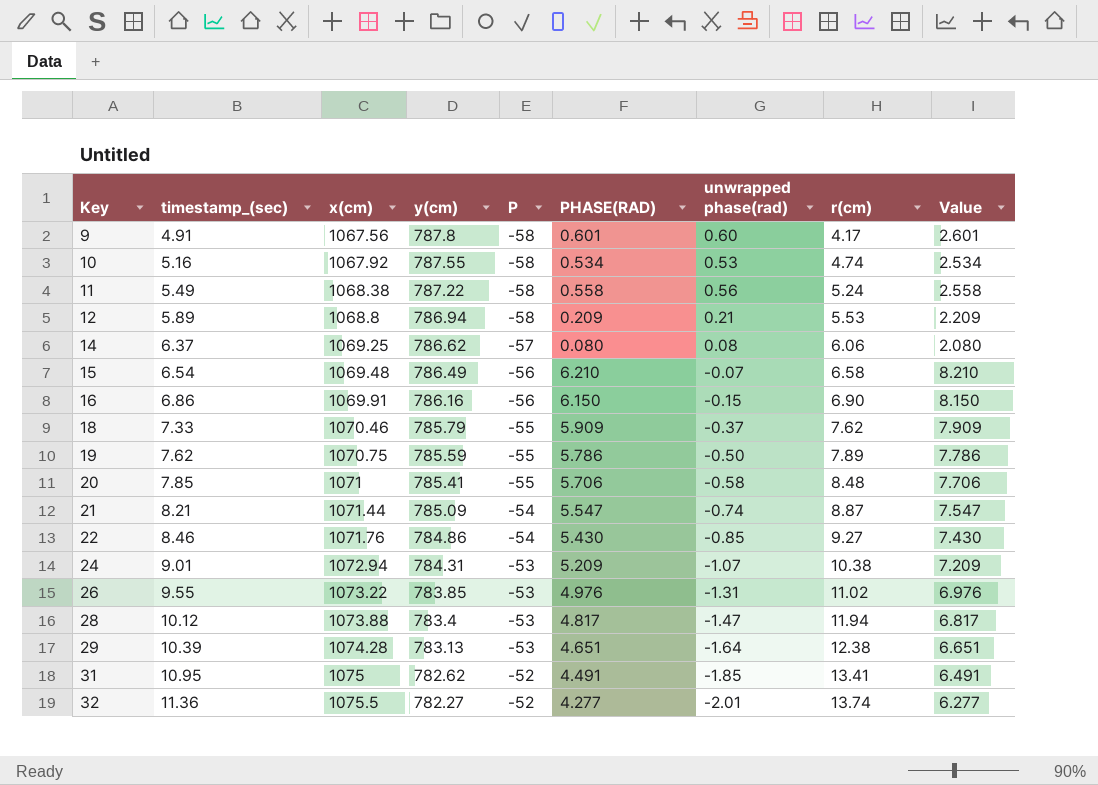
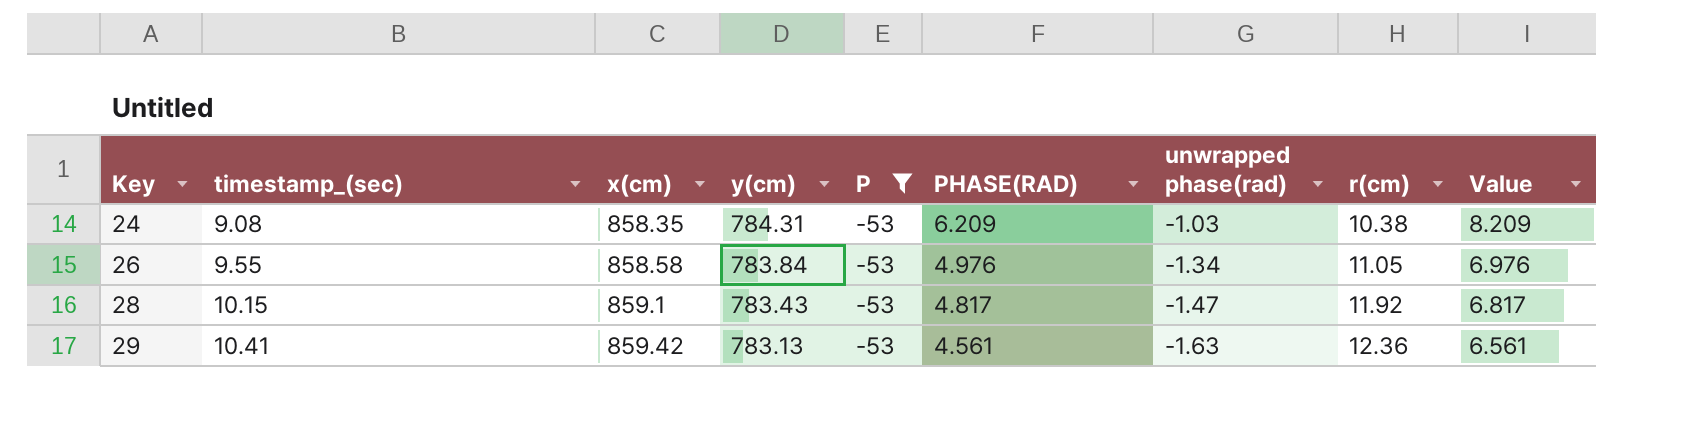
filter: none -> P = -53
24 | timestamp_(sec): 9.01 -> 9.08
24 | x(cm): 1072.94 -> 858.35
24 | PHASE(RAD): 5.209 -> 6.209
24 | unwrapped phase(rad): -1.07 -> -1.03
24 | Value: 7.209 -> 8.209
26 | x(cm): 1073.22 -> 858.58
26 | y(cm): 783.85 -> 783.84
26 | unwrapped phase(rad): -1.31 -> -1.34
26 | r(cm): 11.02 -> 11.05
28 | timestamp_(sec): 10.12 -> 10.15
28 | x(cm): 1073.88 -> 859.1
28 | y(cm): 783.4 -> 783.43
28 | r(cm): 11.94 -> 11.92
29 | timestamp_(sec): 10.39 -> 10.41
29 | x(cm): 1074.28 -> 859.42
29 | PHASE(RAD): 4.651 -> 4.561
29 | unwrapped phase(rad): -1.64 -> -1.63
29 | r(cm): 12.38 -> 12.36
29 | Value: 6.651 -> 6.561

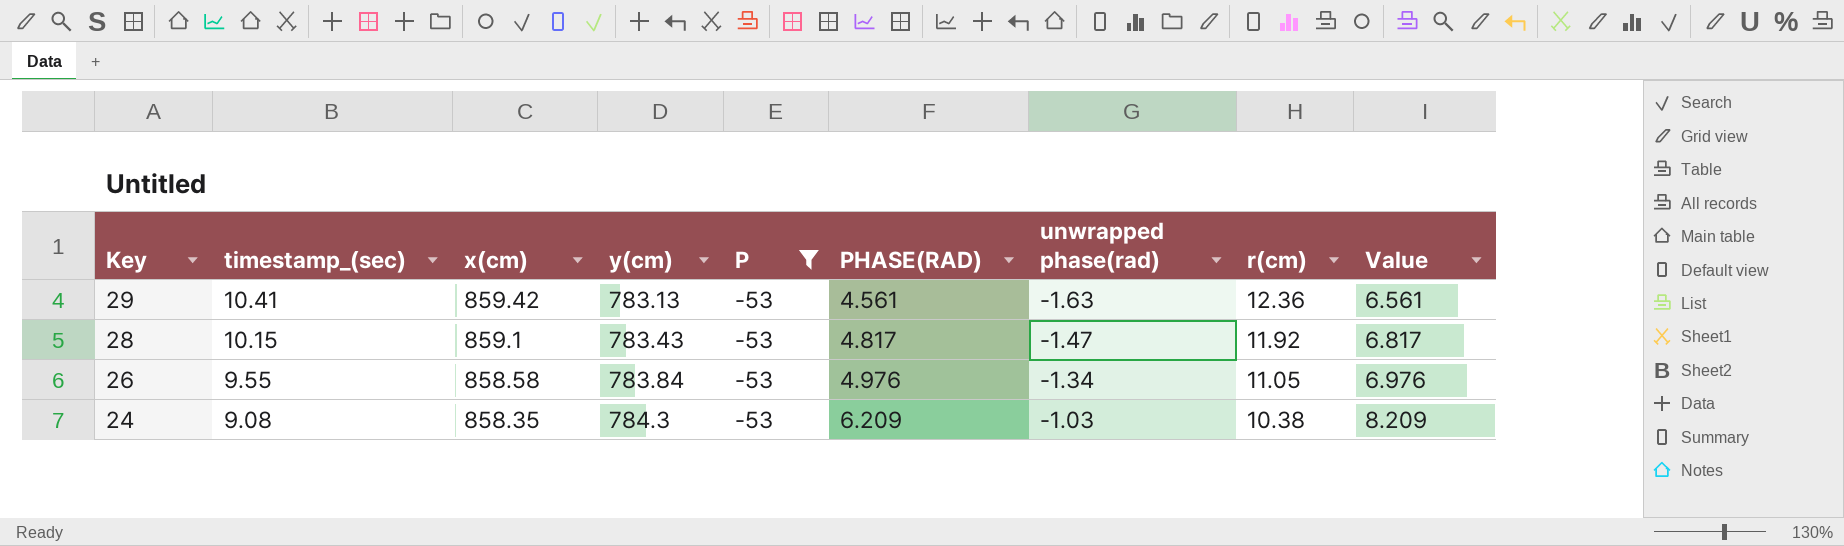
row order: Key ascending -> Key descending
24 | y(cm): 784.31 -> 784.3

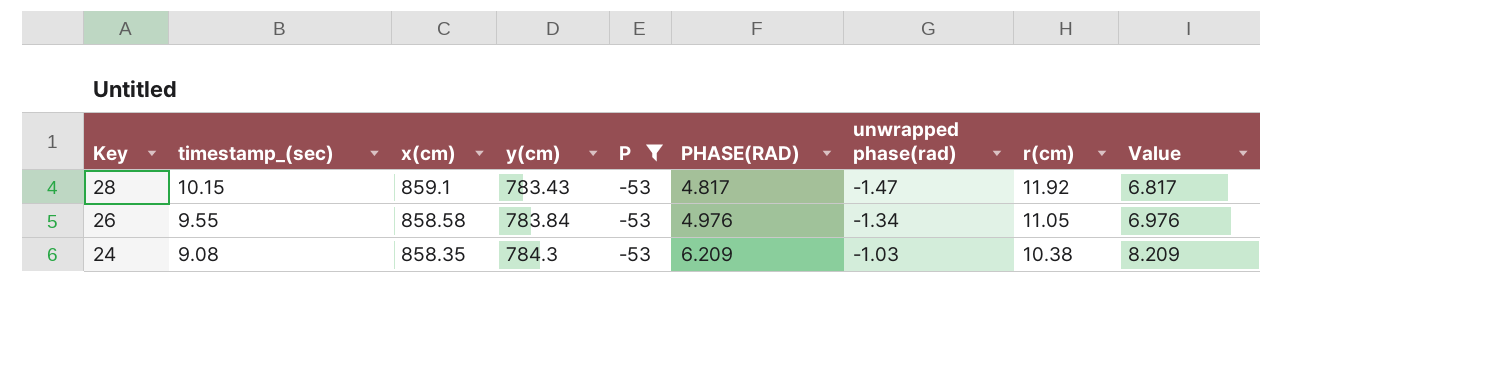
row 29: 10.41 | 859.42 | 783.13 | -53 | 4.561 | -1.63 | 12.36 | 6.561 -> none

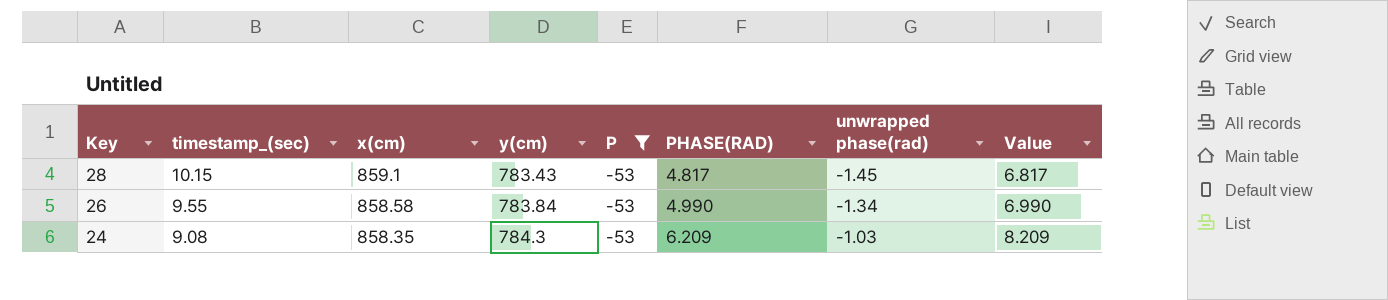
column r(cm) | position: 8 -> none
28 | unwrapped phase(rad): -1.47 -> -1.45
26 | PHASE(RAD): 4.976 -> 4.990
26 | Value: 6.976 -> 6.990

